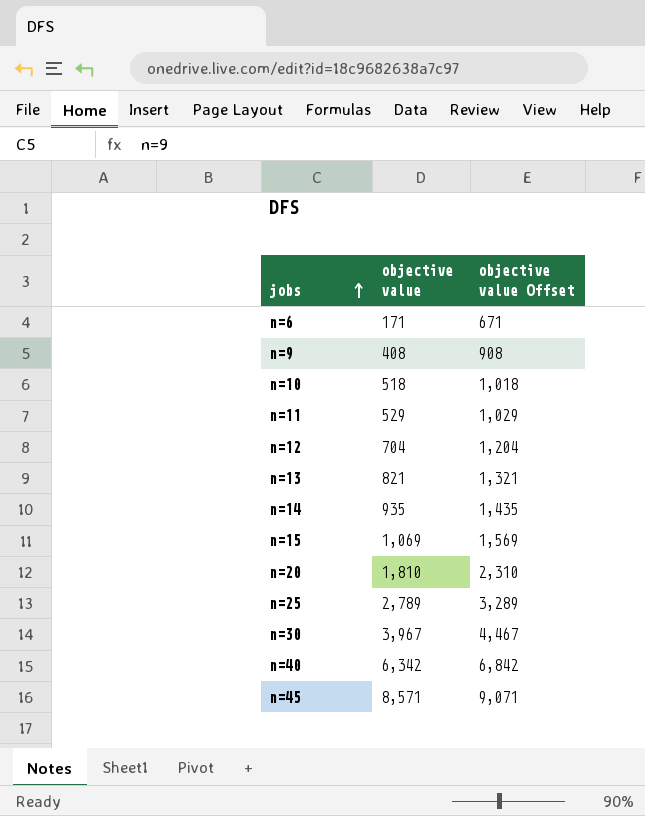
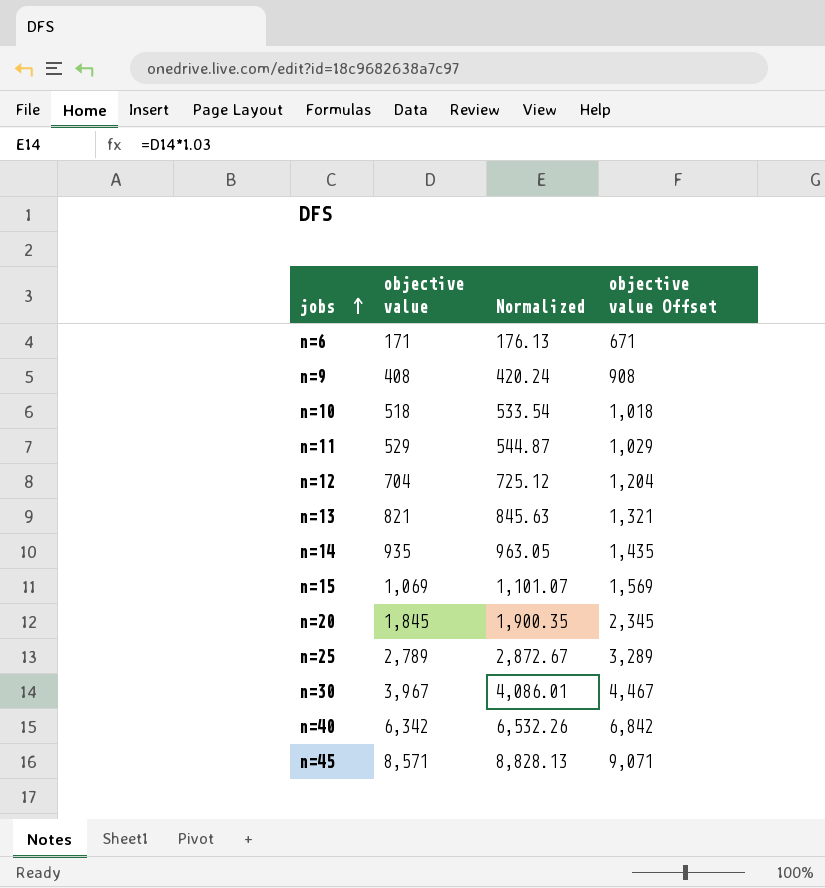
column Normalized | formula: none -> [objective value] * 1.03
n=20 | objective value: 1,810 -> 1,845
n=20 | objective value Offset: 2,310 -> 2,345

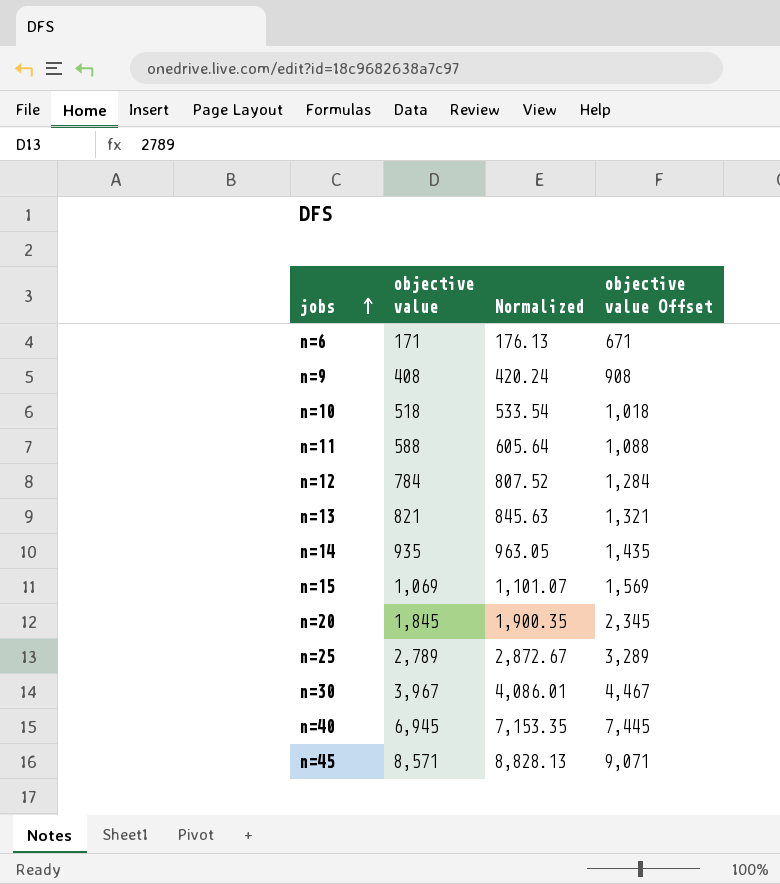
n=11 | objective value: 529 -> 588
n=11 | Normalized: 544.87 -> 605.64
n=11 | objective value Offset: 1,029 -> 1,088
n=12 | objective value: 704 -> 784
n=12 | Normalized: 725.12 -> 807.52
n=12 | objective value Offset: 1,204 -> 1,284
n=40 | objective value: 6,342 -> 6,945
n=40 | Normalized: 6,532.26 -> 7,153.35
n=40 | objective value Offset: 6,842 -> 7,445

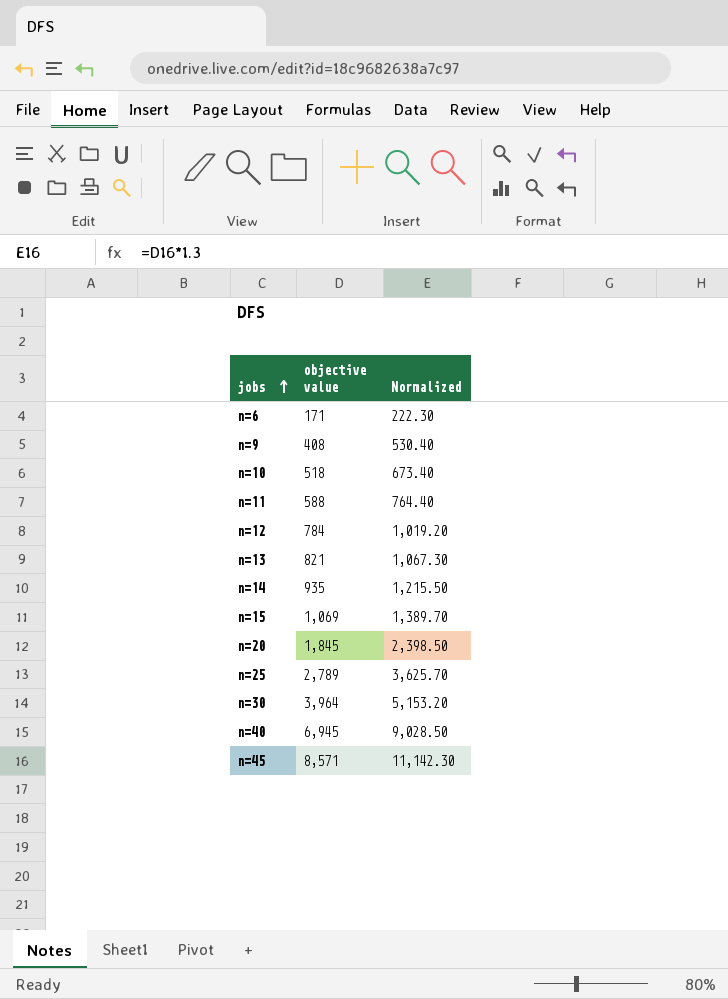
column objective value Offset | formula: [objective value] + 500 -> none
column Normalized | formula: [objective value] * 1.03 -> [objective value] * 1.3
n=30 | objective value: 3,967 -> 3,964

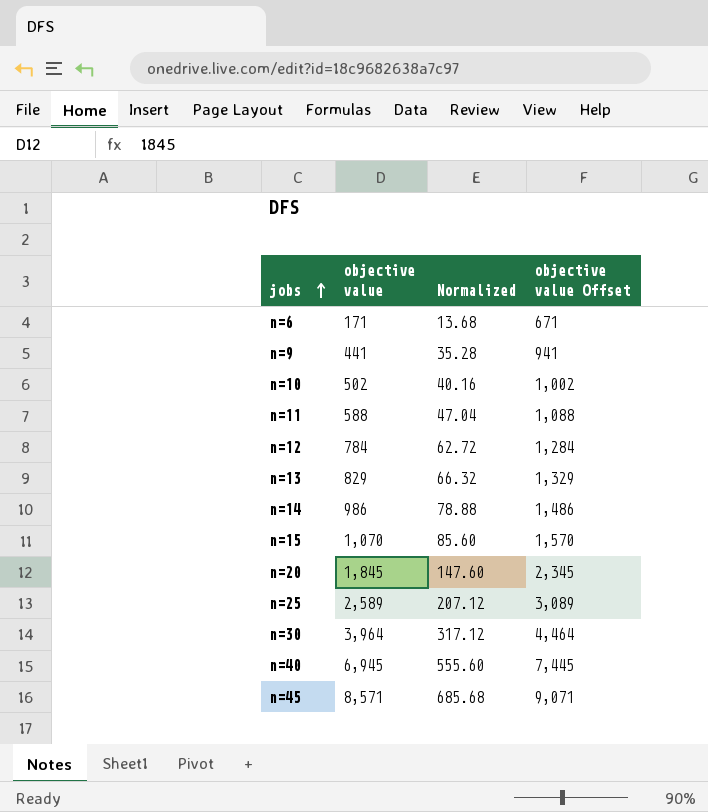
column Normalized | formula: [objective value] * 1.3 -> [objective value] * 0.08
column objective value Offset | formula: none -> [objective value] + 500
n=9 | objective value: 408 -> 441
n=10 | objective value: 518 -> 502
n=13 | objective value: 821 -> 829
n=14 | objective value: 935 -> 986
n=15 | objective value: 1,069 -> 1,070
n=25 | objective value: 2,789 -> 2,589

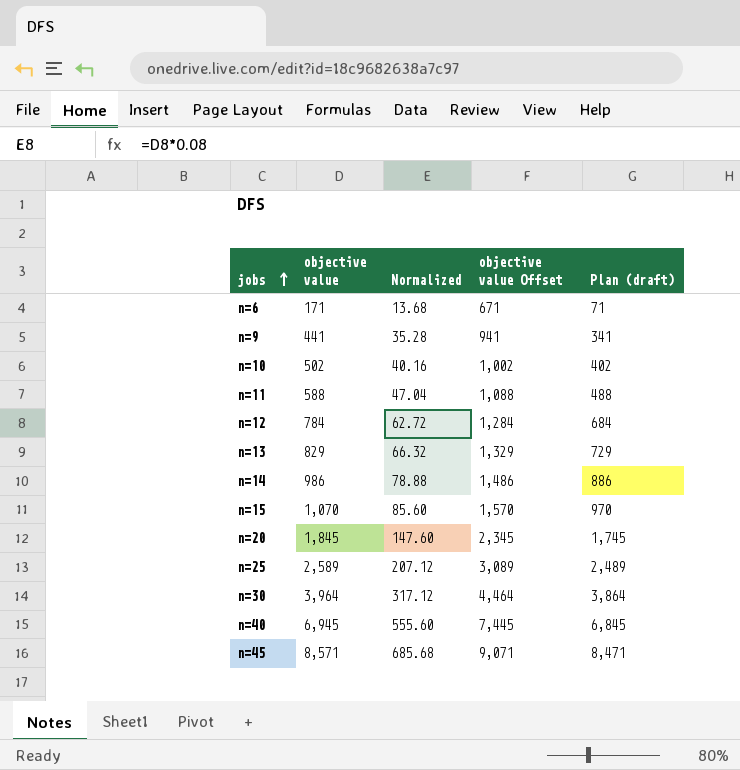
column Plan (draft) | formula: none -> [objective value] - 100

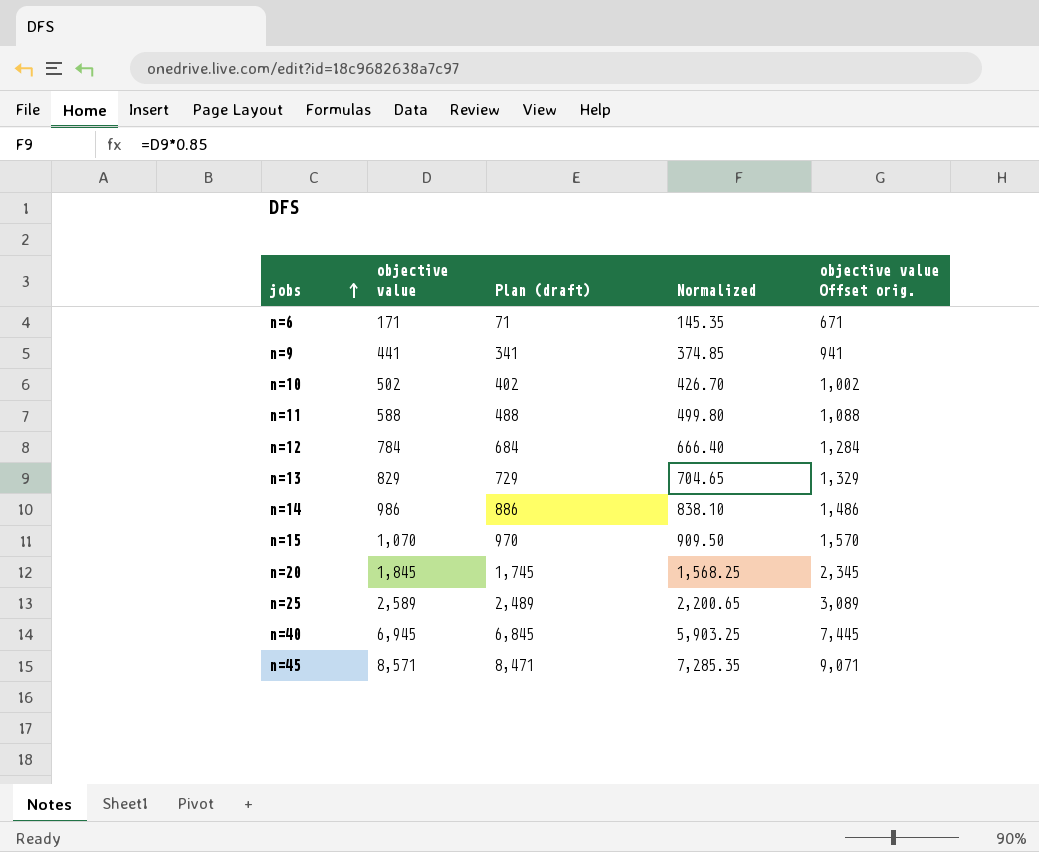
column Plan (draft) | position: 5 -> 3
column Normalized | formula: [objective value] * 0.08 -> [objective value] * 0.85
column name: objective value Offset -> objective value Offset orig.
row n=30: 3,964 | 317.12 | 4,464 | 3,864 -> none

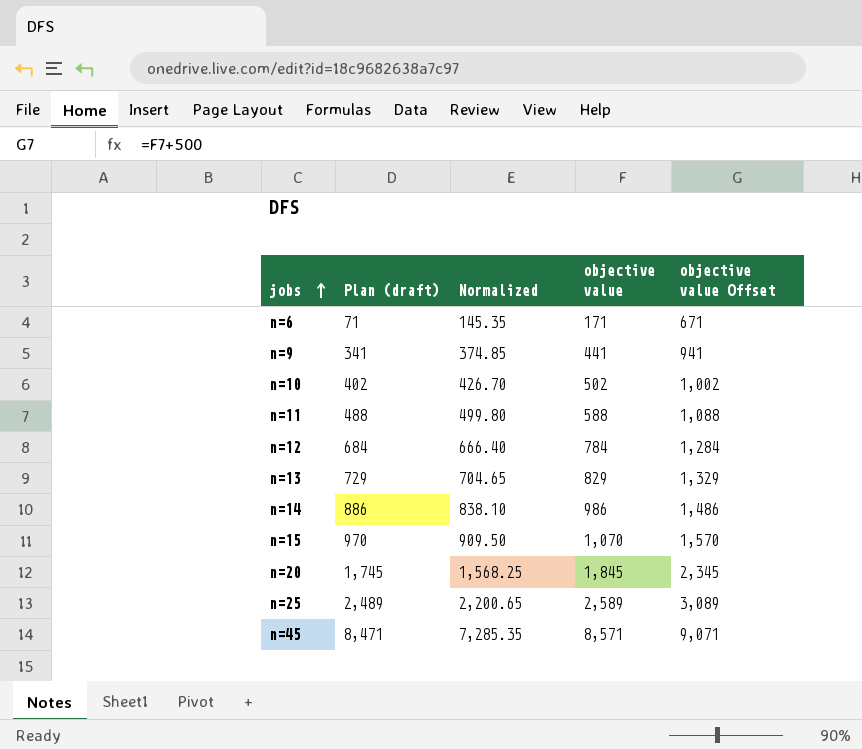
column objective value | position: 2 -> 4
column name: objective value Offset orig. -> objective value Offset
row n=40: 6,945 | 6,845 | 5,903.25 | 7,445 -> none

